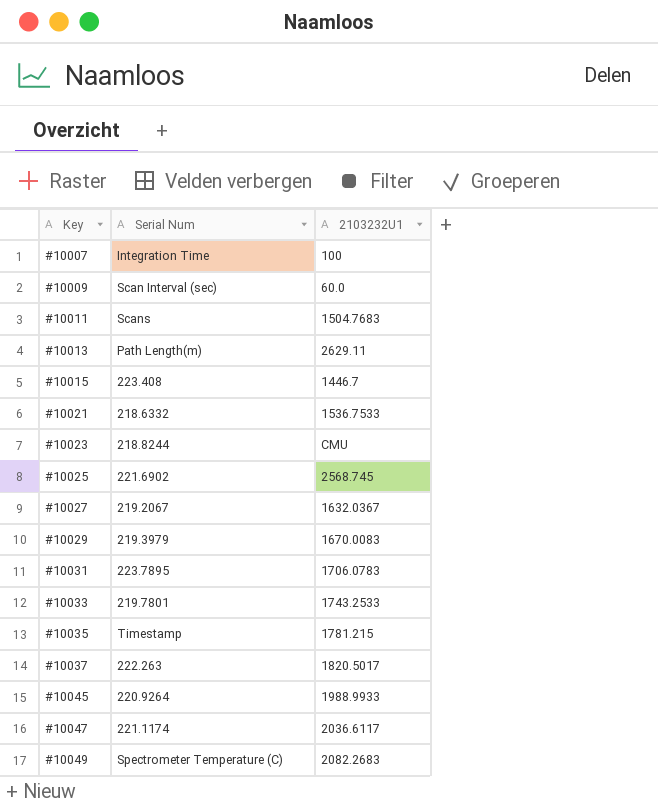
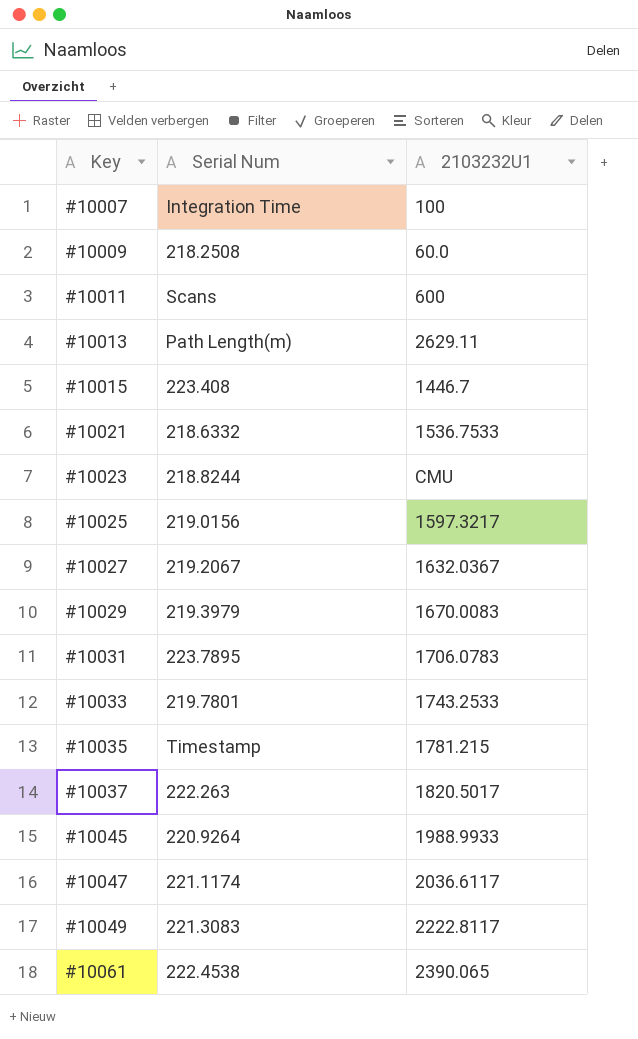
#10009 | Serial Num: Scan Interval (sec) -> 218.2508
#10011 | 2103232U1: 1504.7683 -> 600
#10025 | Serial Num: 221.6902 -> 219.0156
#10025 | 2103232U1: 2568.745 -> 1597.3217
#10049 | Serial Num: Spectrometer Temperature (C) -> 221.3083
#10049 | 2103232U1: 2082.2683 -> 2222.8117
row #10061: none -> 222.4538 | 2390.065

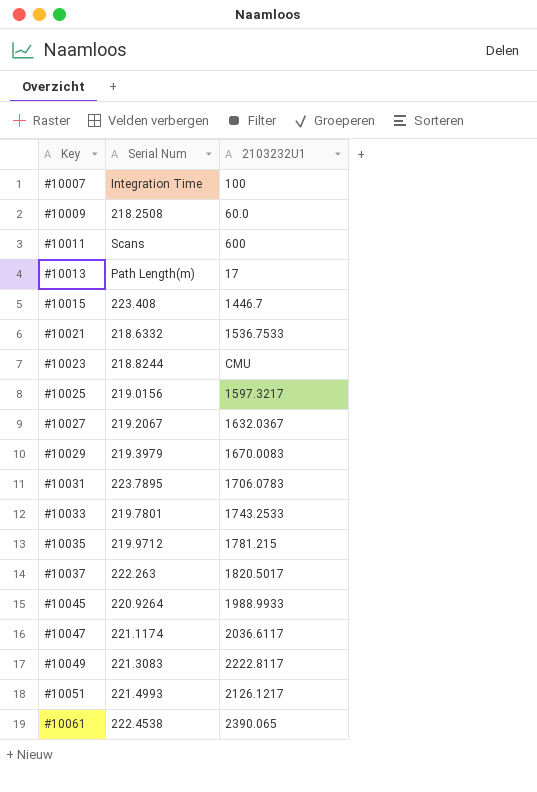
#10013 | 2103232U1: 2629.11 -> 17
#10035 | Serial Num: Timestamp -> 219.9712
row #10051: none -> 221.4993 | 2126.1217

